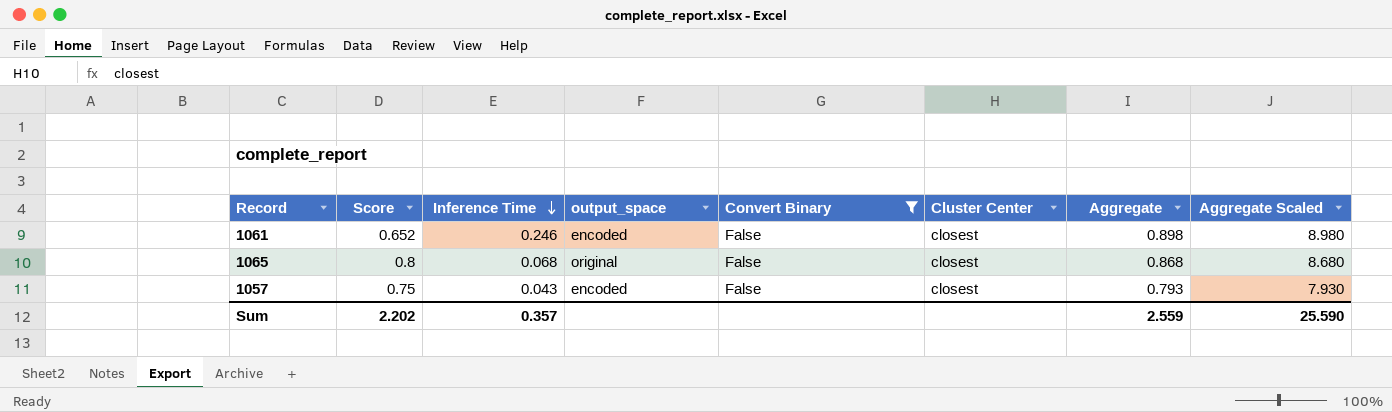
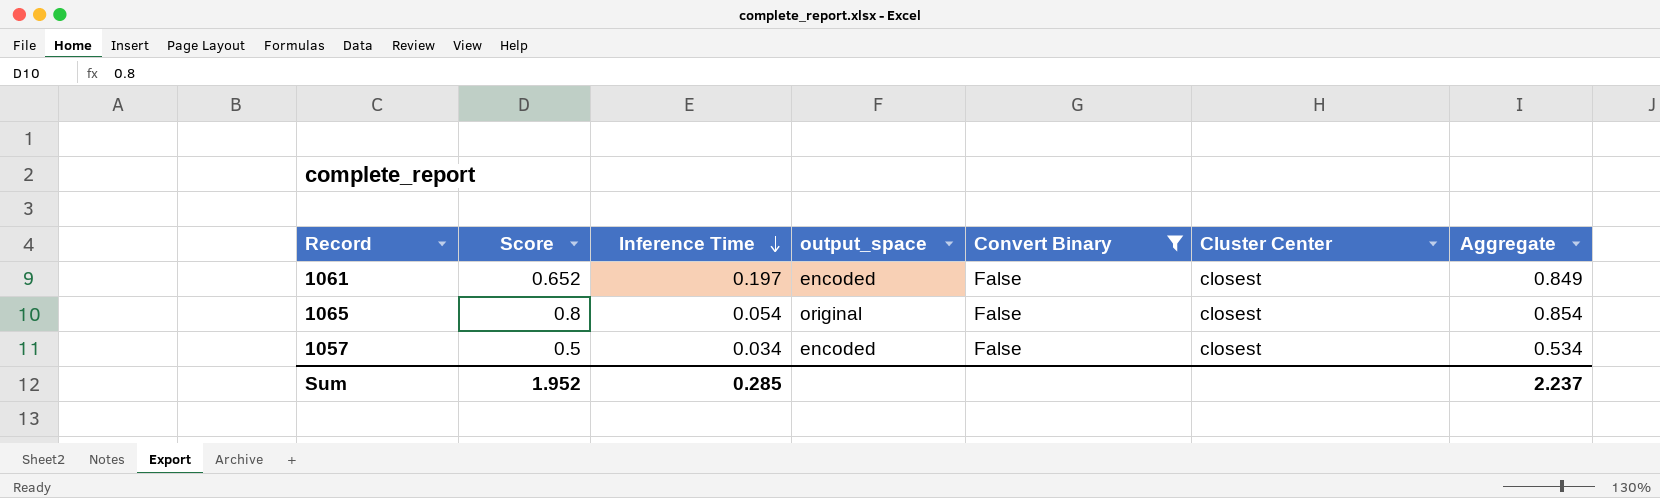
column Aggregate Scaled | formula: [Aggregate] * 10 -> none
1061 | Inference Time: 0.246 -> 0.197
1061 | Aggregate: 0.898 -> 0.849
1065 | Inference Time: 0.068 -> 0.054
1065 | Aggregate: 0.868 -> 0.854
1057 | Score: 0.75 -> 0.5
1057 | Inference Time: 0.043 -> 0.034
1057 | Aggregate: 0.793 -> 0.534
Sum | Score: 2.202 -> 1.952
Sum | Inference Time: 0.357 -> 0.285
Sum | Aggregate: 2.559 -> 2.237

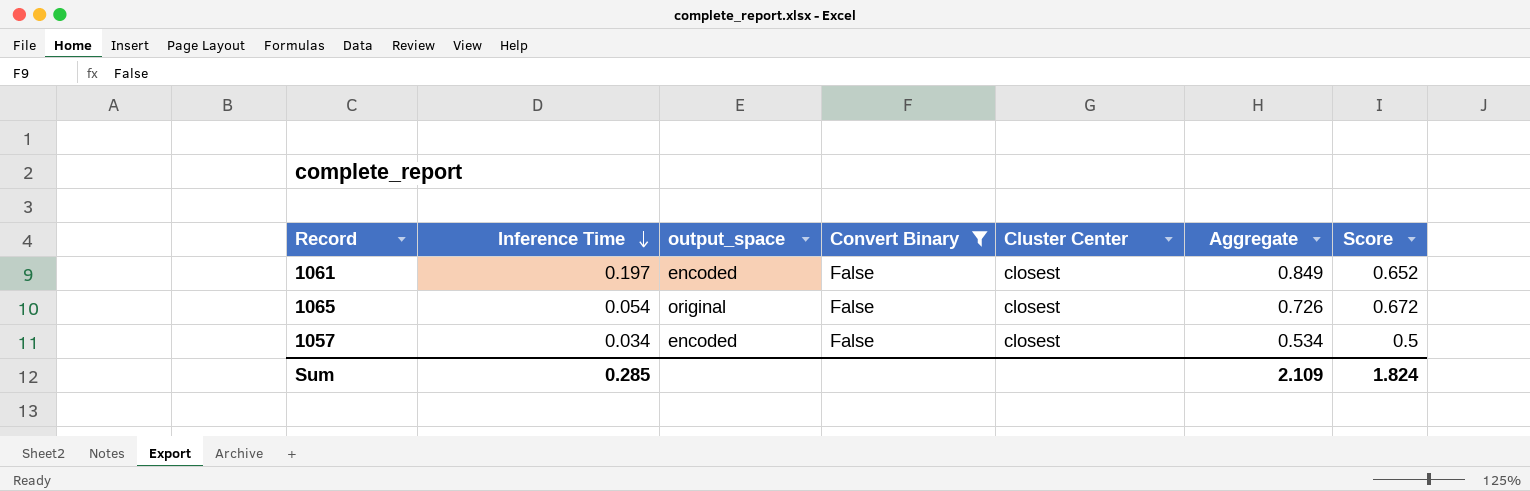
column Score | position: 2 -> 7
1065 | Aggregate: 0.854 -> 0.726
1065 | Score: 0.8 -> 0.672
Sum | Aggregate: 2.237 -> 2.109
Sum | Score: 1.952 -> 1.824

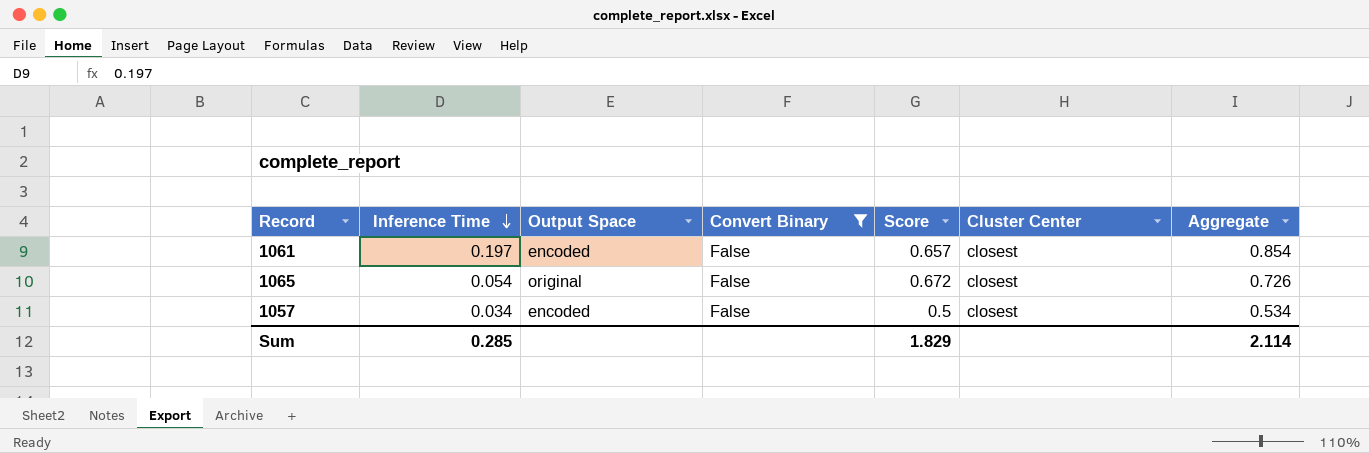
column name: output_space -> Output Space
column Score | position: 7 -> 5
1061 | Score: 0.652 -> 0.657
1061 | Aggregate: 0.849 -> 0.854
Sum | Score: 1.824 -> 1.829
Sum | Aggregate: 2.109 -> 2.114

